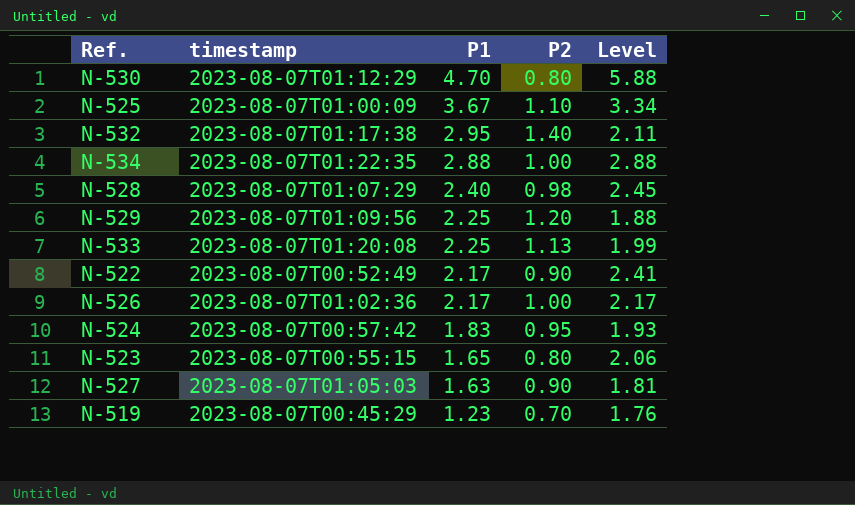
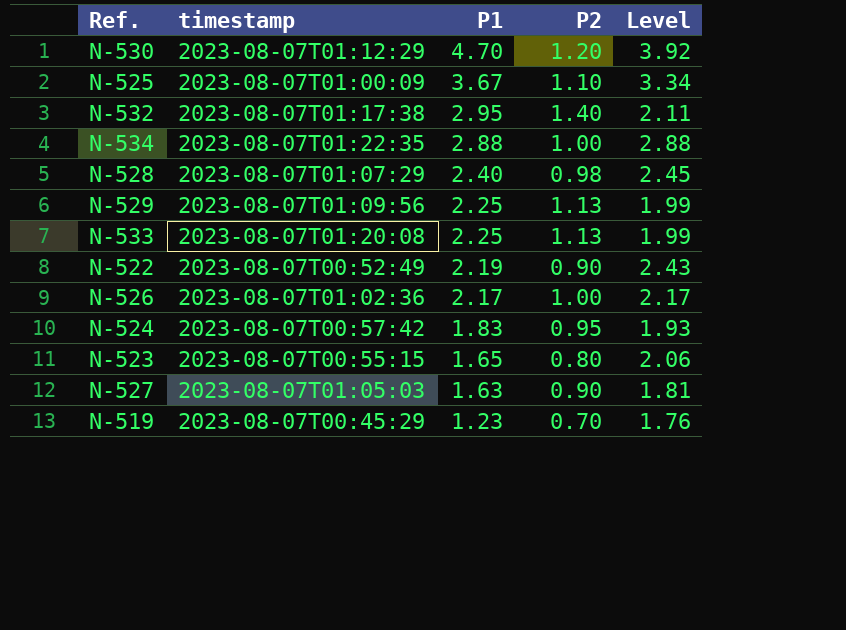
N-530 | P2: 0.80 -> 1.20
N-530 | Level: 5.88 -> 3.92
N-529 | P2: 1.20 -> 1.13
N-529 | Level: 1.88 -> 1.99
N-522 | P1: 2.17 -> 2.19
N-522 | Level: 2.41 -> 2.43

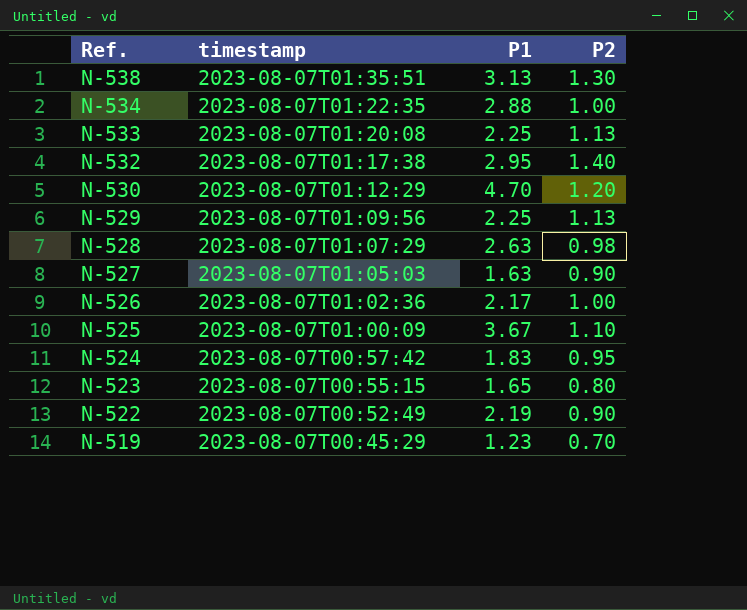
row order: P1 descending -> Ref. descending
column Level | formula: [P1] / [P2] -> none
row N-538: none -> 2023-08-07T01:35:51 | 3.13 | 1.30
N-528 | P1: 2.40 -> 2.63

